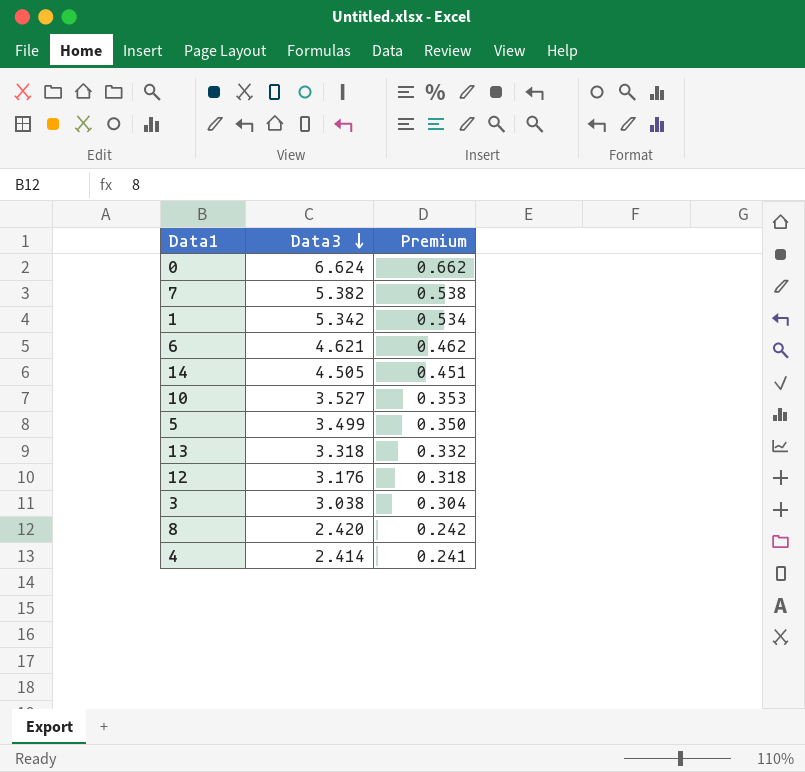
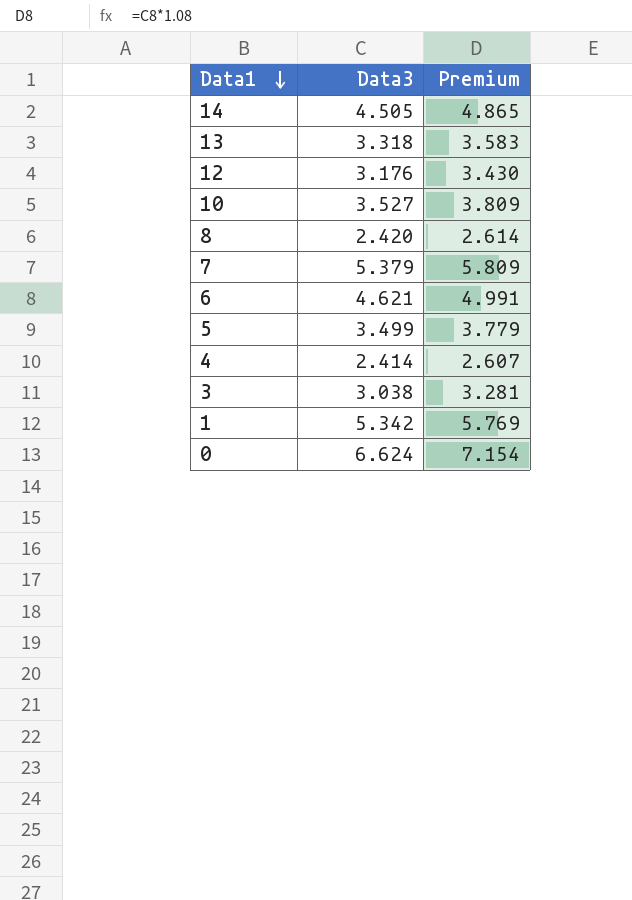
row order: Data3 descending -> Data1 descending
column Premium | formula: [Data3] * 0.1 -> [Data3] * 1.08
7 | Data3: 5.382 -> 5.379

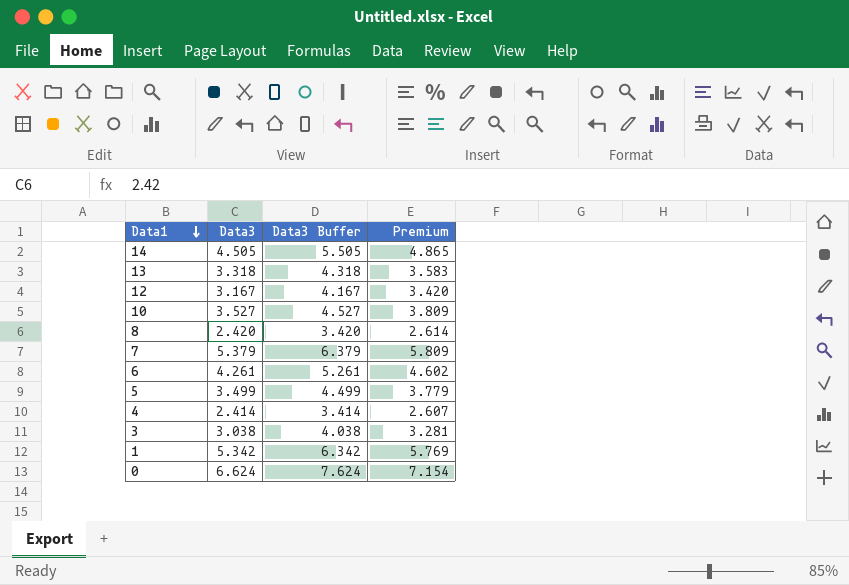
column Data3 Buffer | formula: none -> [Data3] + 1
12 | Data3: 3.176 -> 3.167
12 | Premium: 3.430 -> 3.420
6 | Data3: 4.621 -> 4.261
6 | Premium: 4.991 -> 4.602

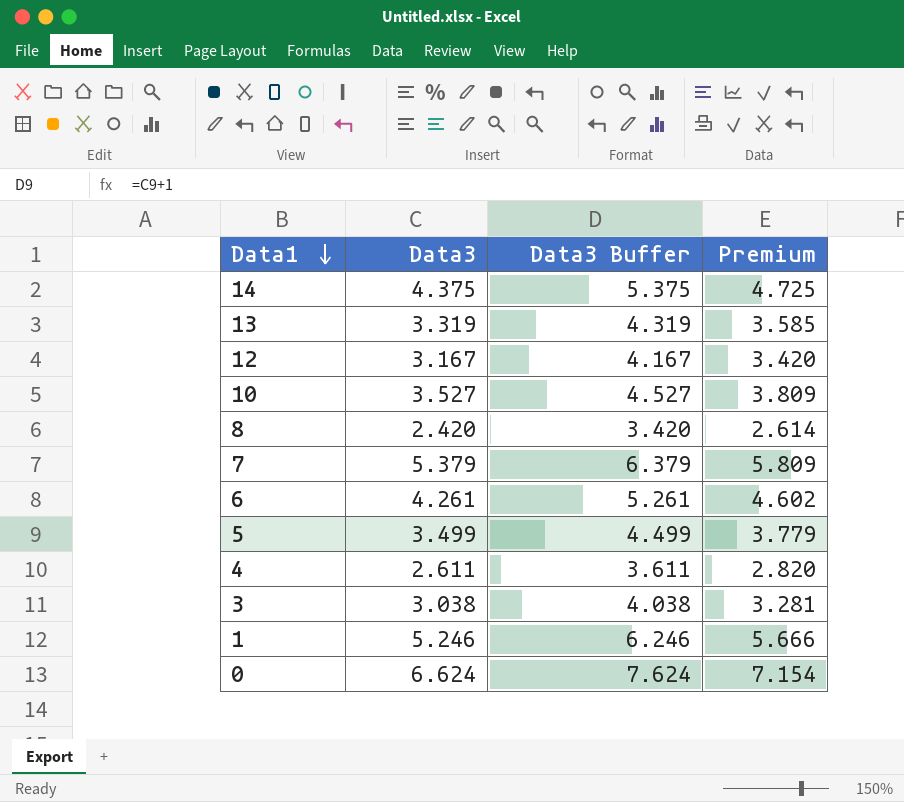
14 | Data3: 4.505 -> 4.375
14 | Data3 Buffer: 5.505 -> 5.375
14 | Premium: 4.865 -> 4.725
13 | Data3: 3.318 -> 3.319
13 | Data3 Buffer: 4.318 -> 4.319
13 | Premium: 3.583 -> 3.585
4 | Data3: 2.414 -> 2.611
4 | Data3 Buffer: 3.414 -> 3.611
4 | Premium: 2.607 -> 2.820
1 | Data3: 5.342 -> 5.246
1 | Data3 Buffer: 6.342 -> 6.246
1 | Premium: 5.769 -> 5.666

